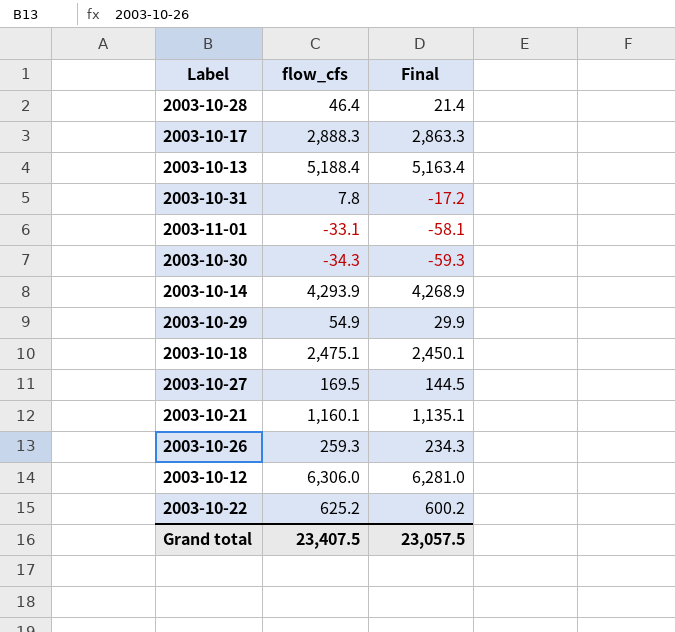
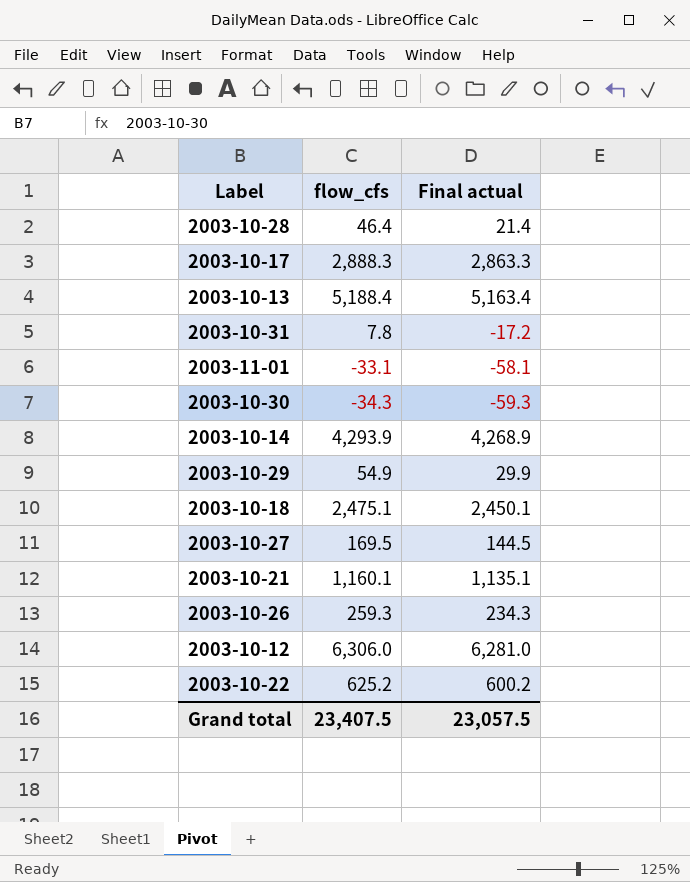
column name: Final -> Final actual

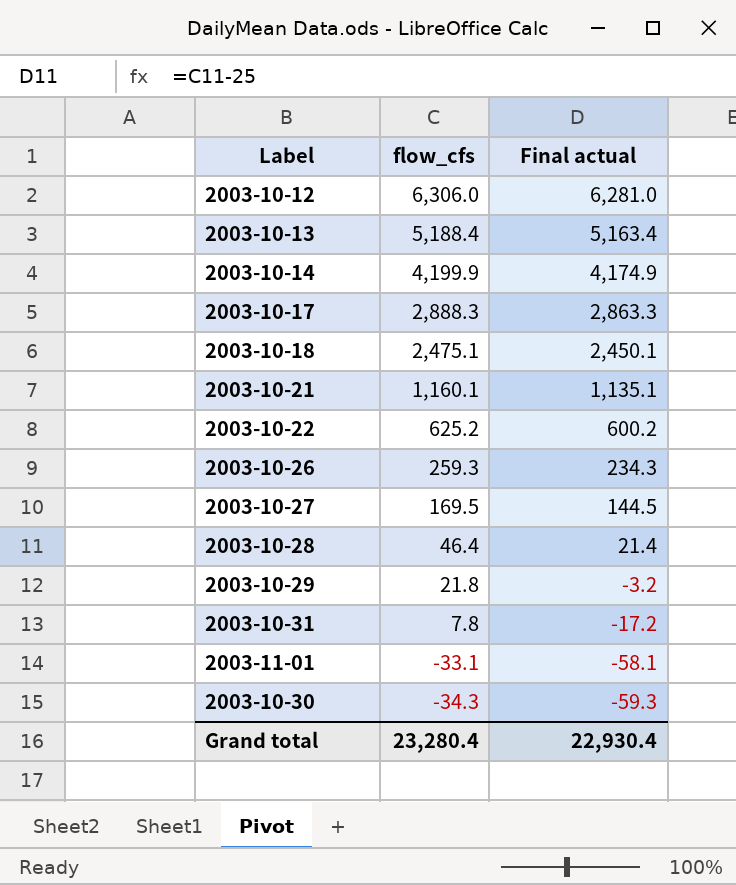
row order: none -> flow_cfs descending
2003-10-14 | flow_cfs: 4,293.9 -> 4,199.9
2003-10-14 | Final actual: 4,268.9 -> 4,174.9
2003-10-29 | flow_cfs: 54.9 -> 21.8
2003-10-29 | Final actual: 29.9 -> -3.2
Grand total | flow_cfs: 23,407.5 -> 23,280.4
Grand total | Final actual: 23,057.5 -> 22,930.4

